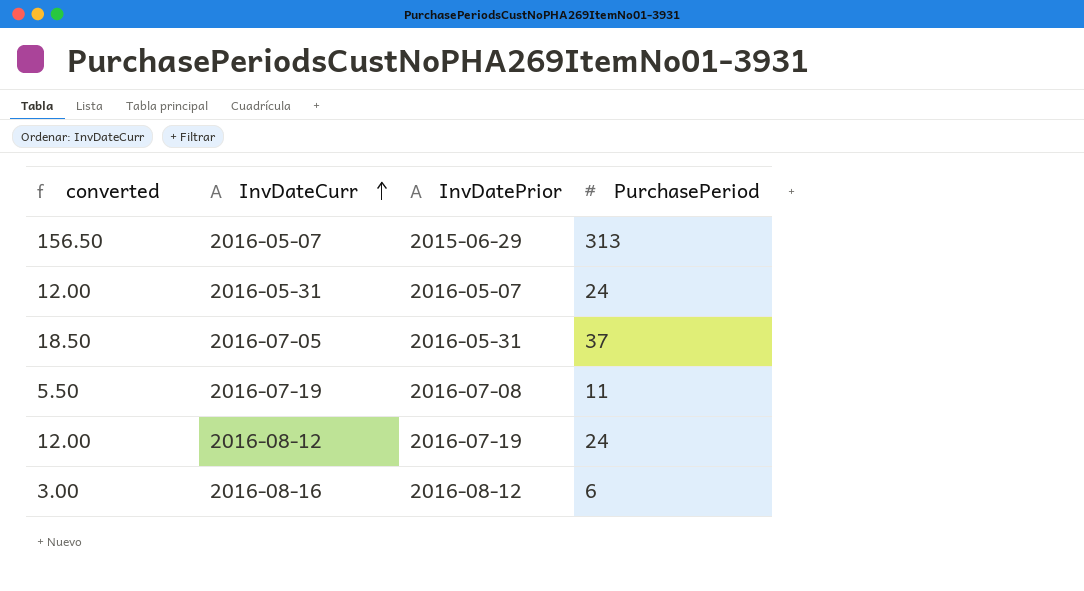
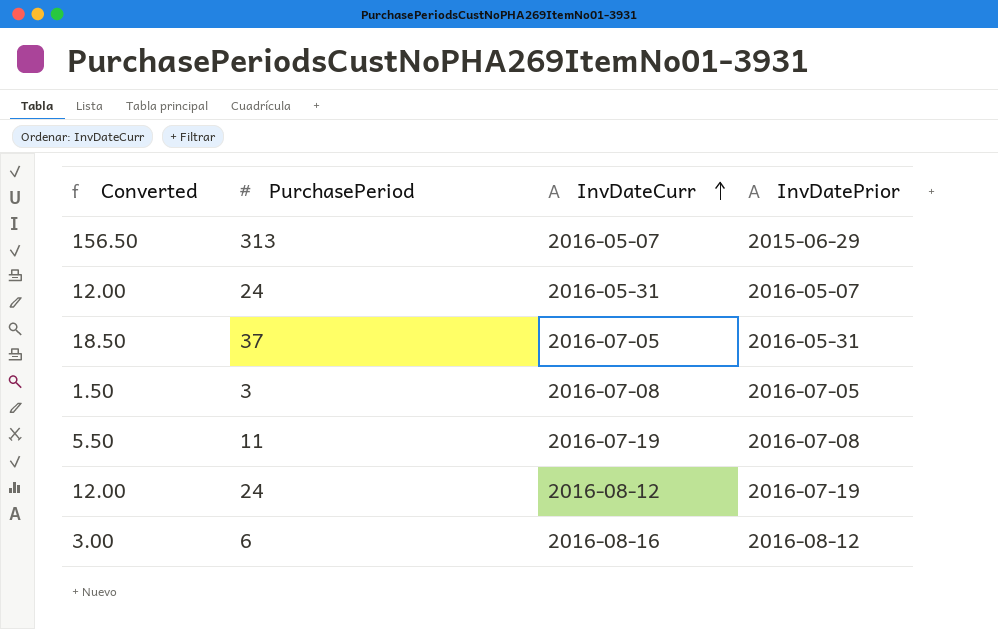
column name: converted -> Converted
column PurchasePeriod | position: 4 -> 2
row 2016-07-08: none -> 1.50 | 3 | 2016-07-05

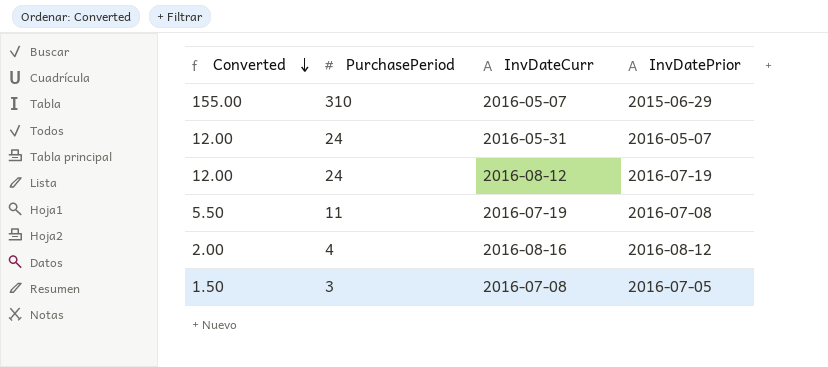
row order: InvDateCurr ascending -> Converted descending
row 2016-07-05: 18.50 | 37 | 2016-05-31 -> none
2016-05-07 | Converted: 156.50 -> 155.00
2016-05-07 | PurchasePeriod: 313 -> 310
2016-08-16 | Converted: 3.00 -> 2.00
2016-08-16 | PurchasePeriod: 6 -> 4

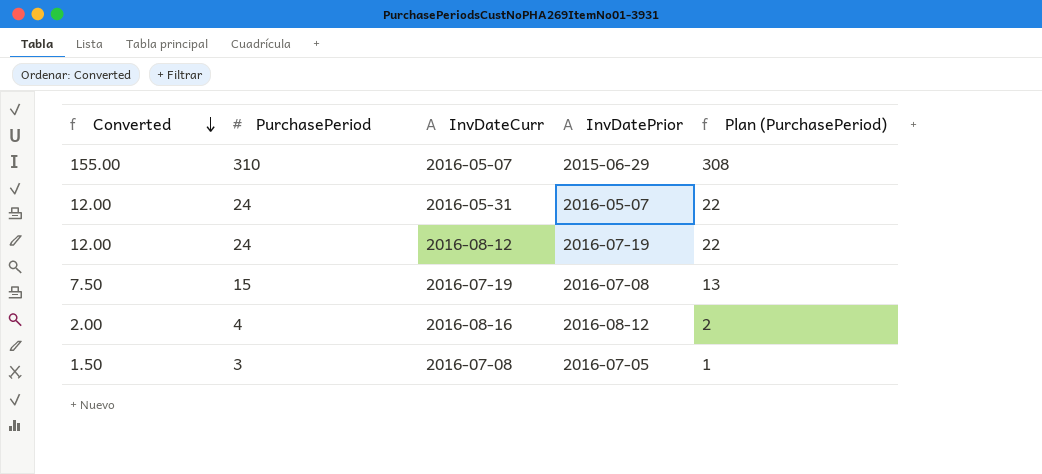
column Plan (PurchasePeriod) | formula: none -> [PurchasePeriod] - 2
2016-07-19 | Converted: 5.50 -> 7.50
2016-07-19 | PurchasePeriod: 11 -> 15

